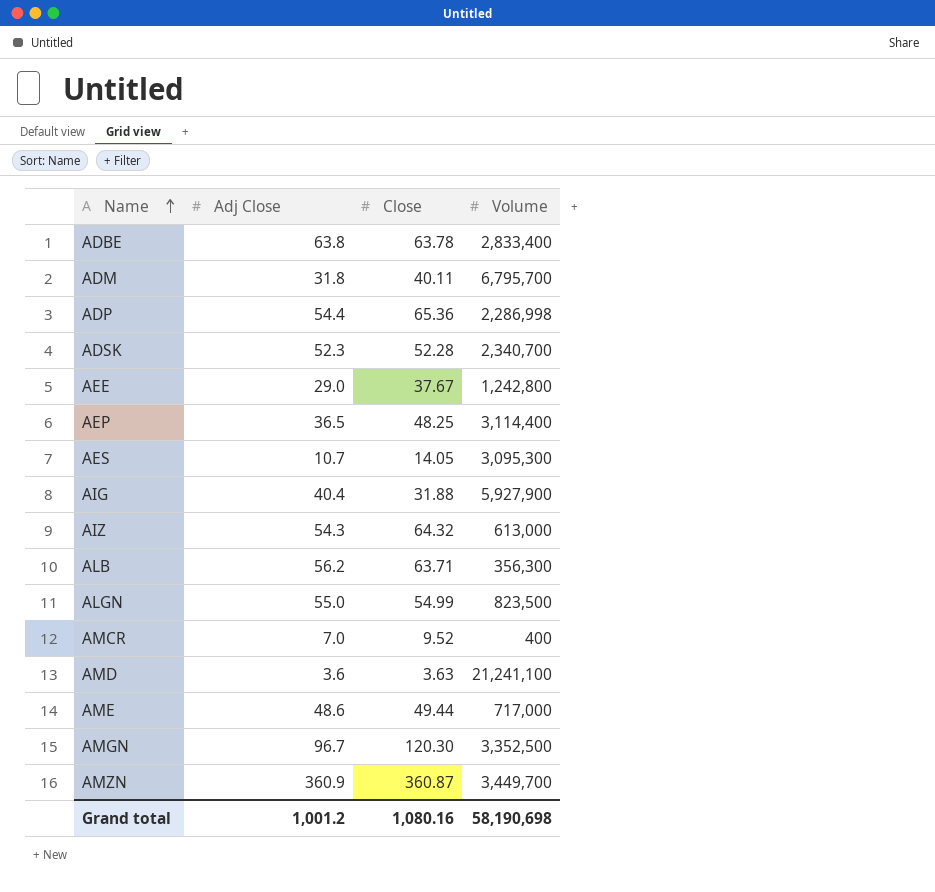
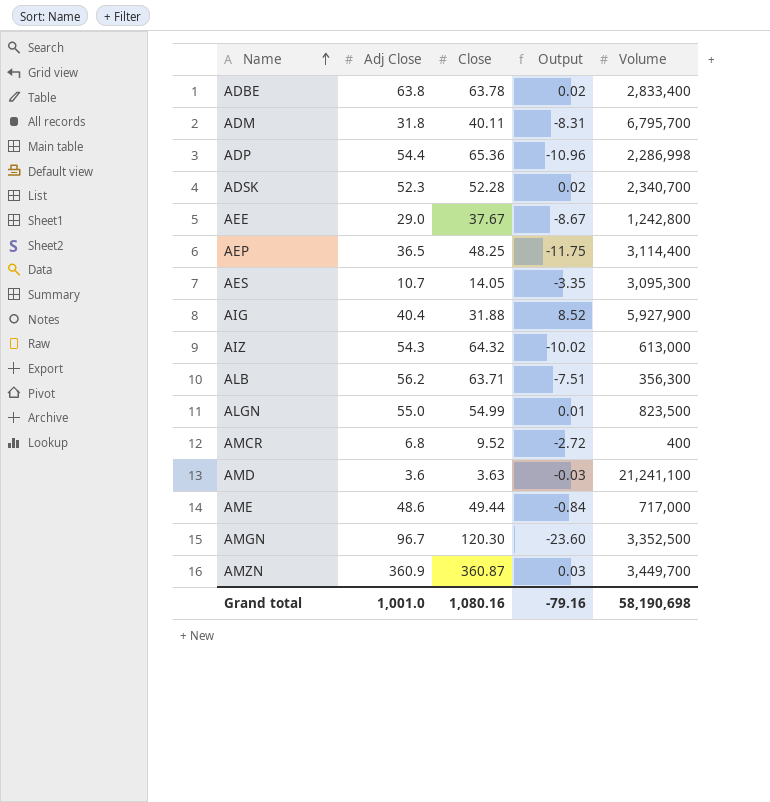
column Output | formula: none -> [Adj Close] - [Close]
AMCR | Adj Close: 7.0 -> 6.8
Grand total | Adj Close: 1,001.2 -> 1,001.0

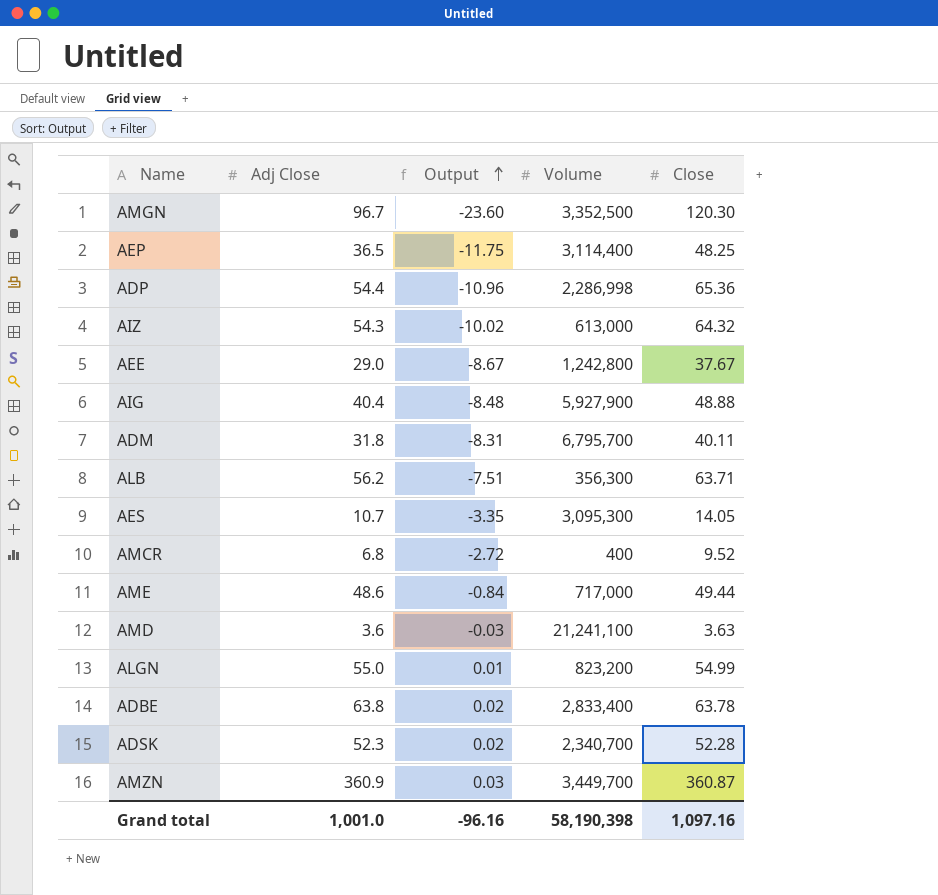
row order: Name ascending -> Output ascending
column Close | position: 3 -> 5
AIG | Output: 8.52 -> -8.48
AIG | Close: 31.88 -> 48.88
ALGN | Volume: 823,500 -> 823,200
Grand total | Output: -79.16 -> -96.16
Grand total | Volume: 58,190,698 -> 58,190,398
Grand total | Close: 1,080.16 -> 1,097.16

